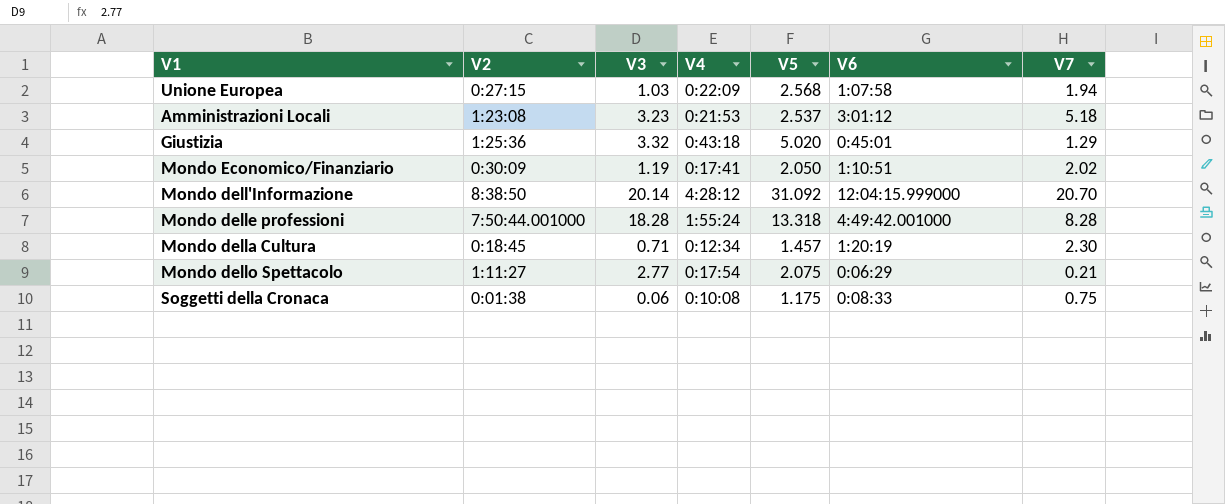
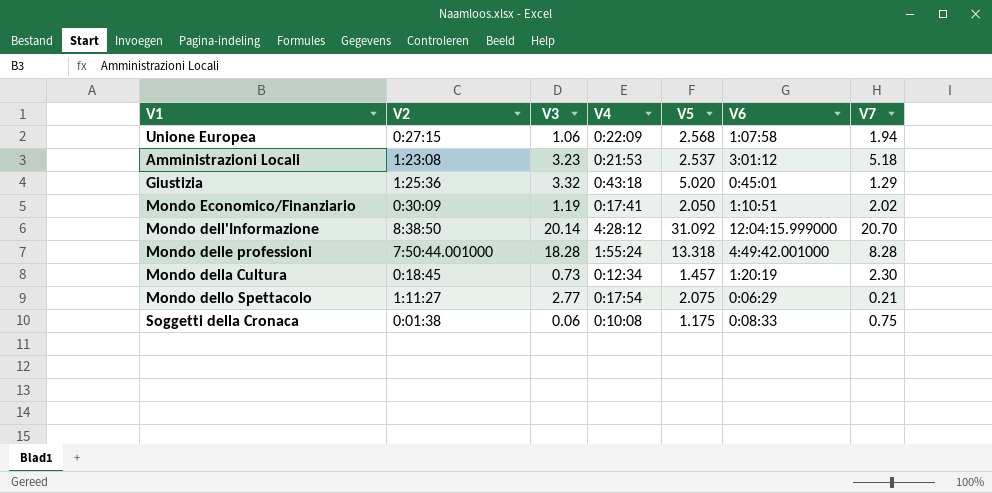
Unione Europea | V3: 1.03 -> 1.06
Mondo della Cultura | V3: 0.71 -> 0.73

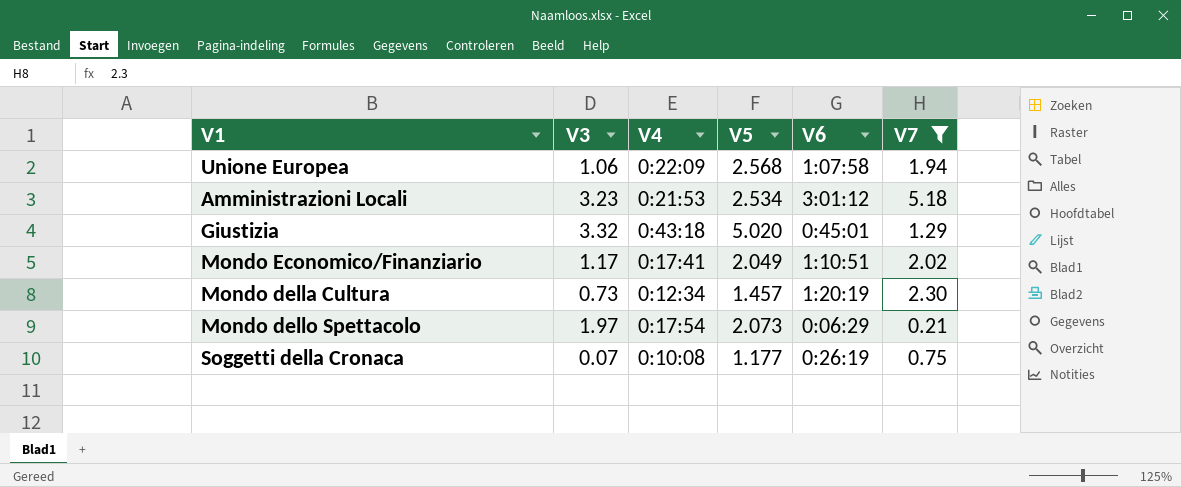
filter: none -> V7 <= 5.18
column V2 | position: 2 -> none
Amministrazioni Locali | V5: 2.537 -> 2.534
Mondo Economico/Finanziario | V3: 1.19 -> 1.17
Mondo Economico/Finanziario | V5: 2.050 -> 2.049
Mondo dello Spettacolo | V3: 2.77 -> 1.97
Mondo dello Spettacolo | V5: 2.075 -> 2.073
Soggetti della Cronaca | V3: 0.06 -> 0.07
Soggetti della Cronaca | V5: 1.175 -> 1.177
Soggetti della Cronaca | V6: 0:08:33 -> 0:26:19

